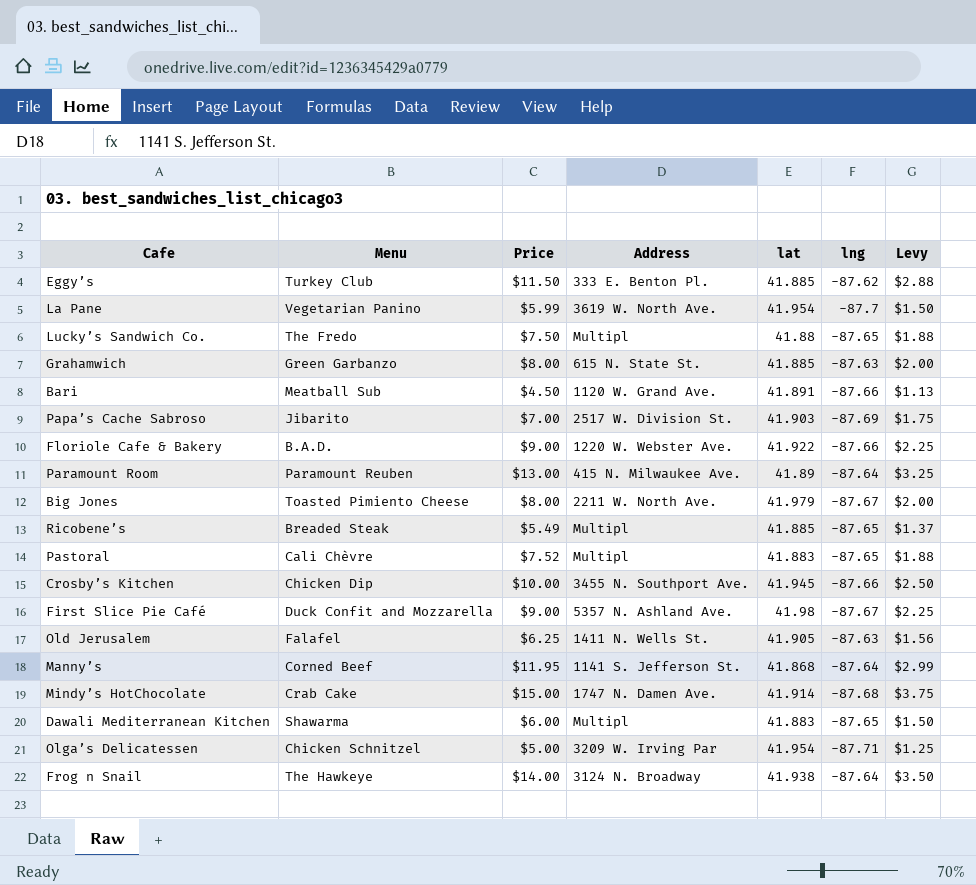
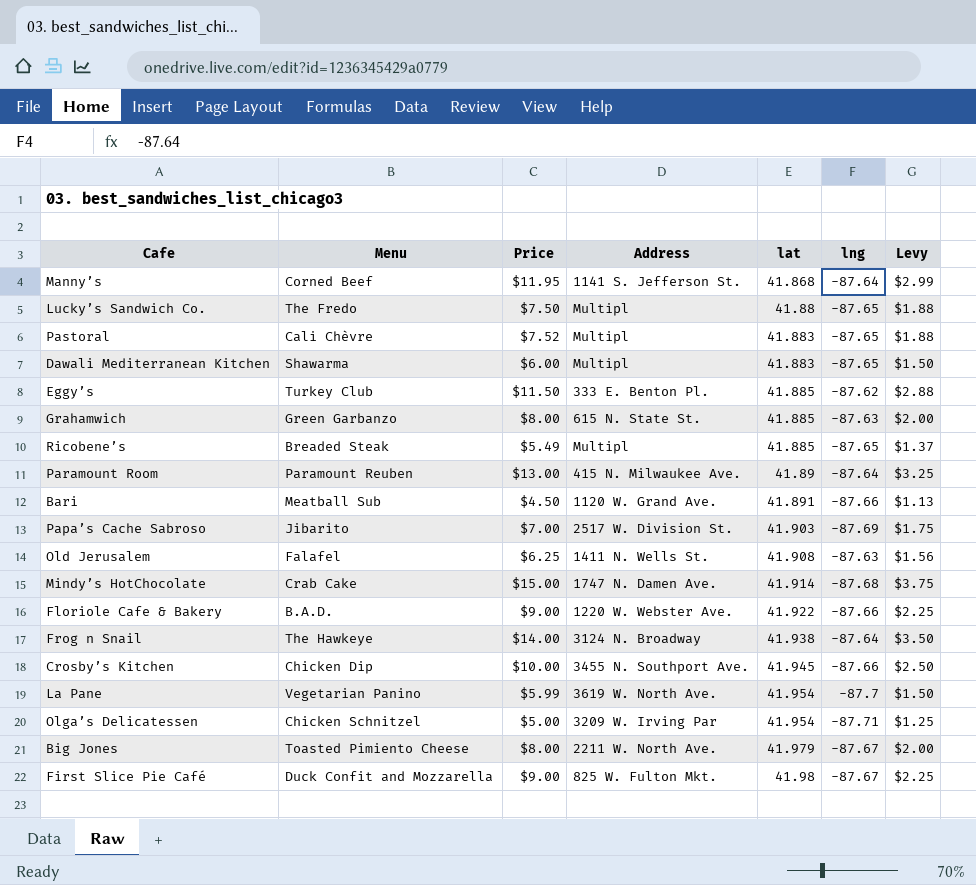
row order: none -> lat ascending
Old Jerusalem | lat: 41.905 -> 41.908
First Slice Pie Café | Address: 5357 N. Ashland Ave. -> 825 W. Fulton Mkt.

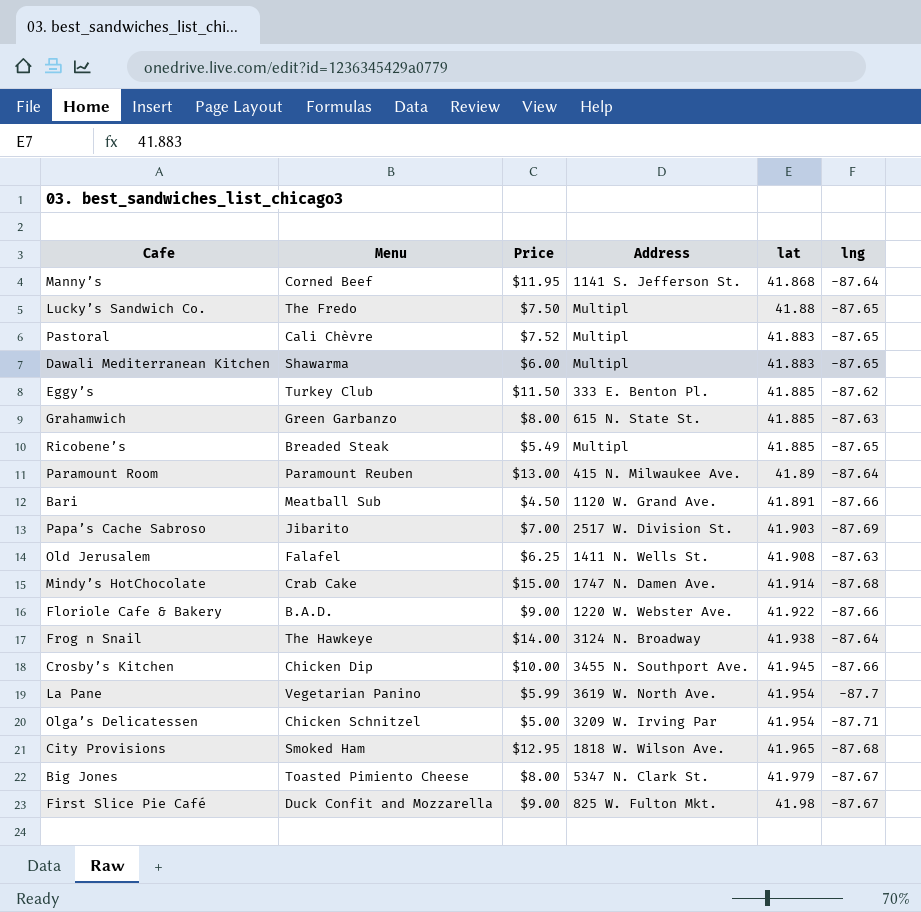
column Levy | formula: [Price] * 0.25 -> none
row City Provisions: none -> Smoked Ham | $12.95 | 1818 W. Wilson Ave. | 41.965 | -87.68
Big Jones | Address: 2211 W. North Ave. -> 5347 N. Clark St.

